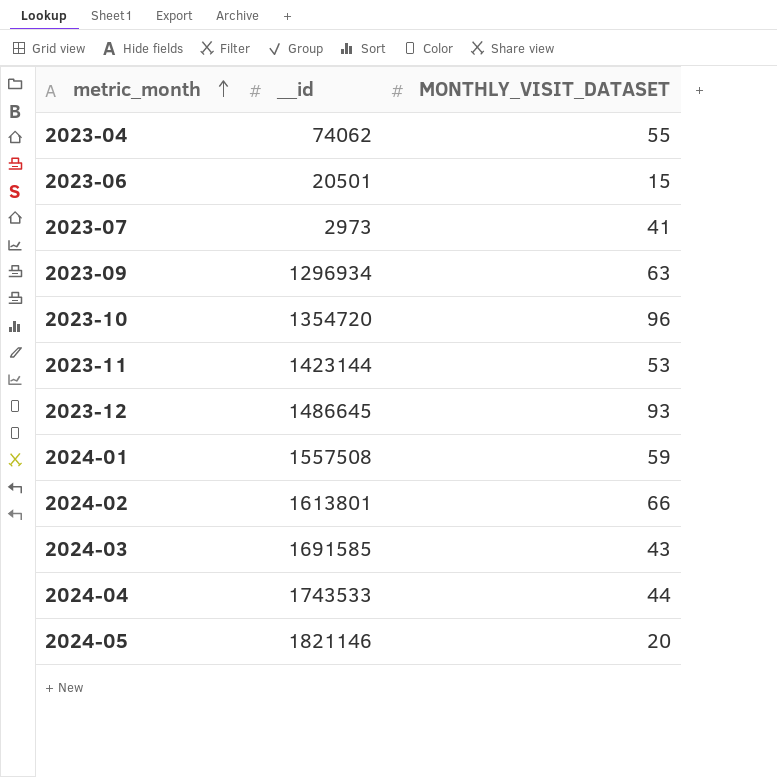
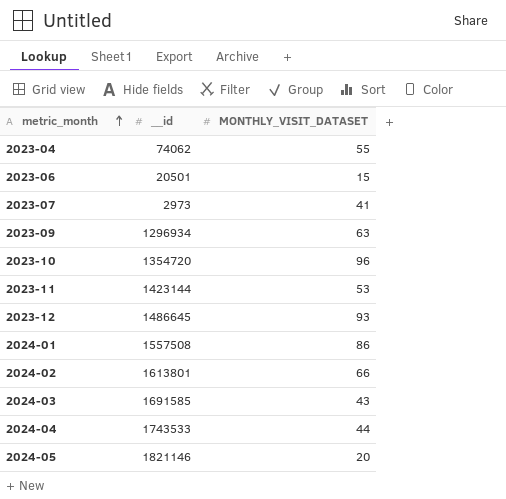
2024-01 | MONTHLY_VISIT_DATASET: 59 -> 86

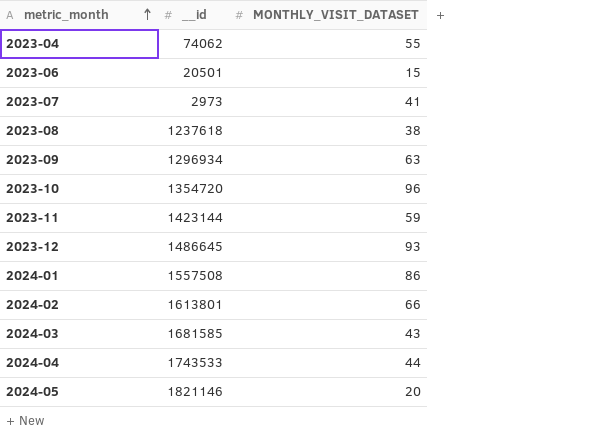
row 2023-08: none -> 1237618 | 38
2023-11 | MONTHLY_VISIT_DATASET: 53 -> 59
2024-03 | __id: 1691585 -> 1681585

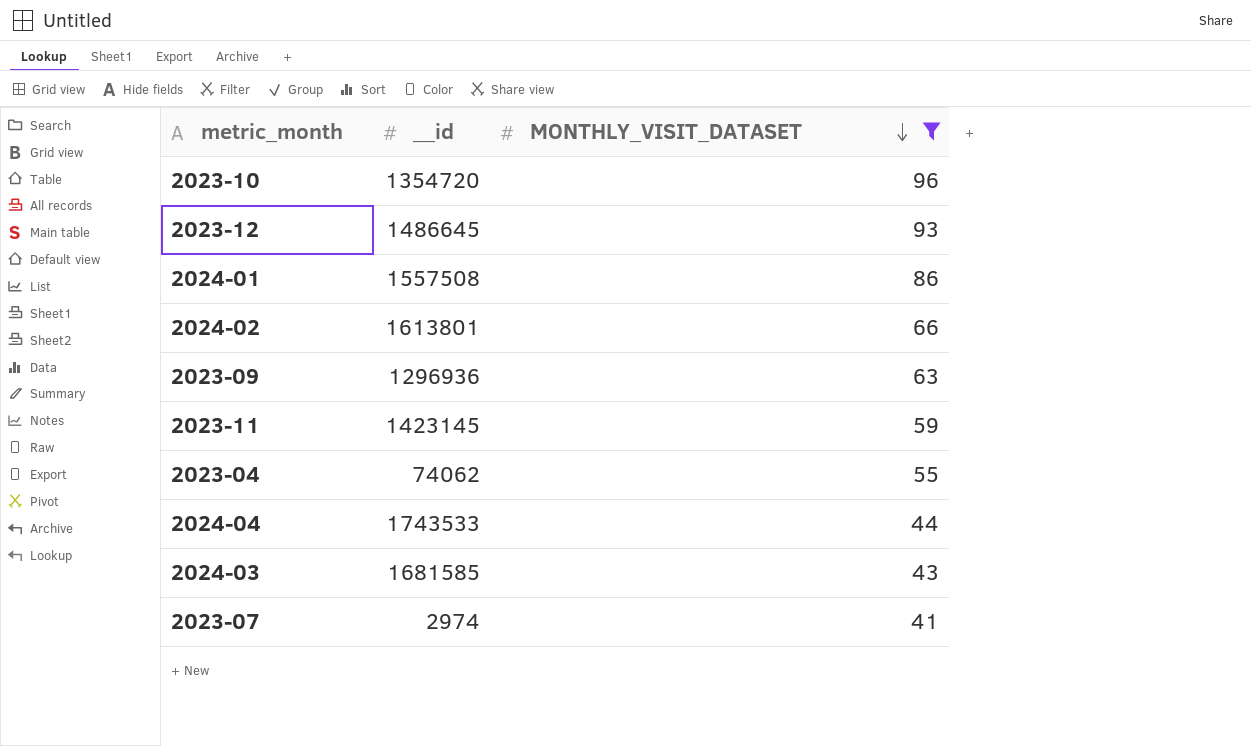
filter: none -> MONTHLY_VISIT_DATASET >= 41
row order: metric_month ascending -> MONTHLY_VISIT_DATASET descending
2023-09 | __id: 1296934 -> 1296936
2023-11 | __id: 1423144 -> 1423145
2023-07 | __id: 2973 -> 2974

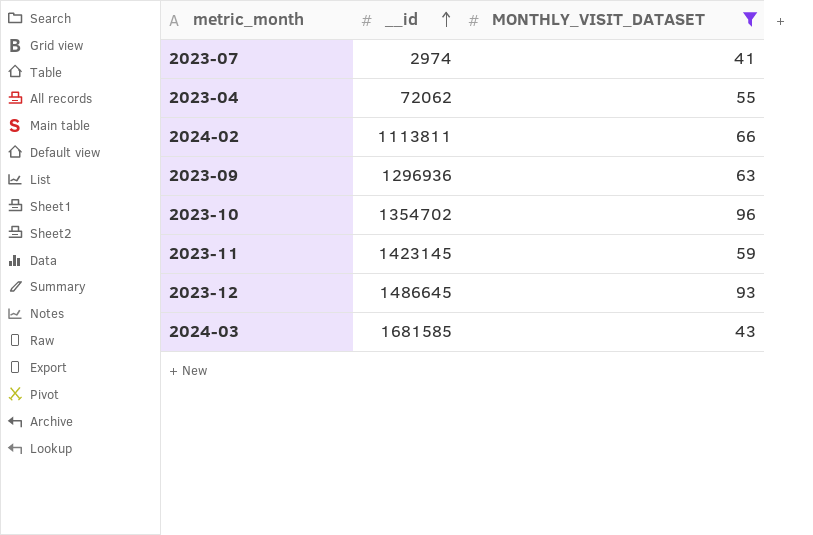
row order: MONTHLY_VISIT_DATASET descending -> __id ascending
row 2024-01: 1557508 | 86 -> none
row 2024-04: 1743533 | 44 -> none
2023-04 | __id: 74062 -> 72062
2024-02 | __id: 1613801 -> 1113811
2023-10 | __id: 1354720 -> 1354702

